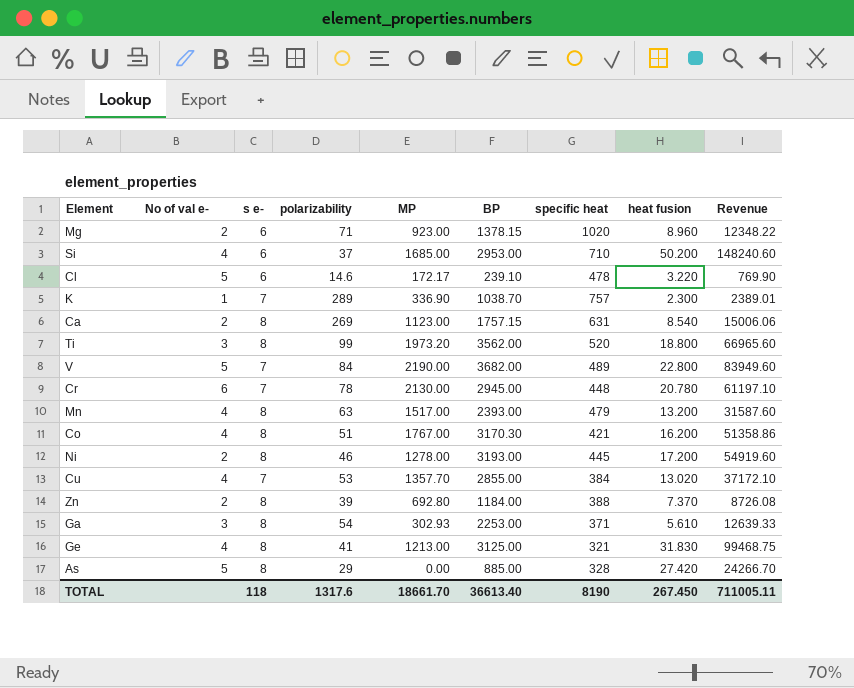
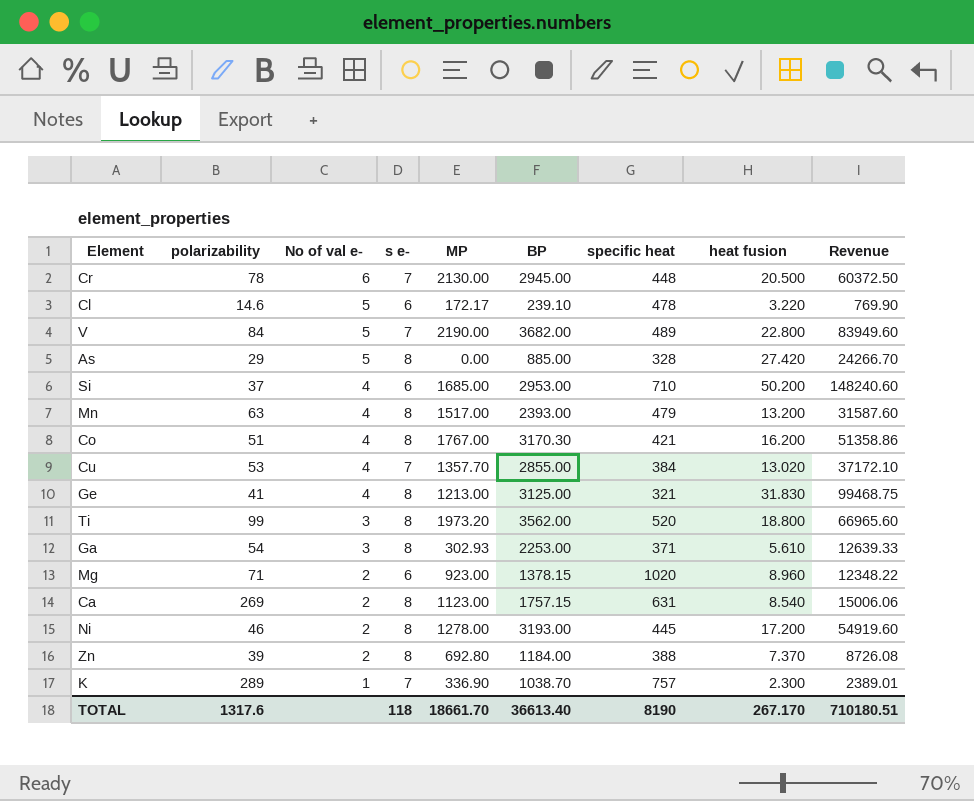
row order: none -> No of val e- descending
column polarizability | position: 4 -> 2
Cr | heat fusion: 20.780 -> 20.500
Cr | Revenue: 61197.10 -> 60372.50
TOTAL | heat fusion: 267.450 -> 267.170
TOTAL | Revenue: 711005.11 -> 710180.51

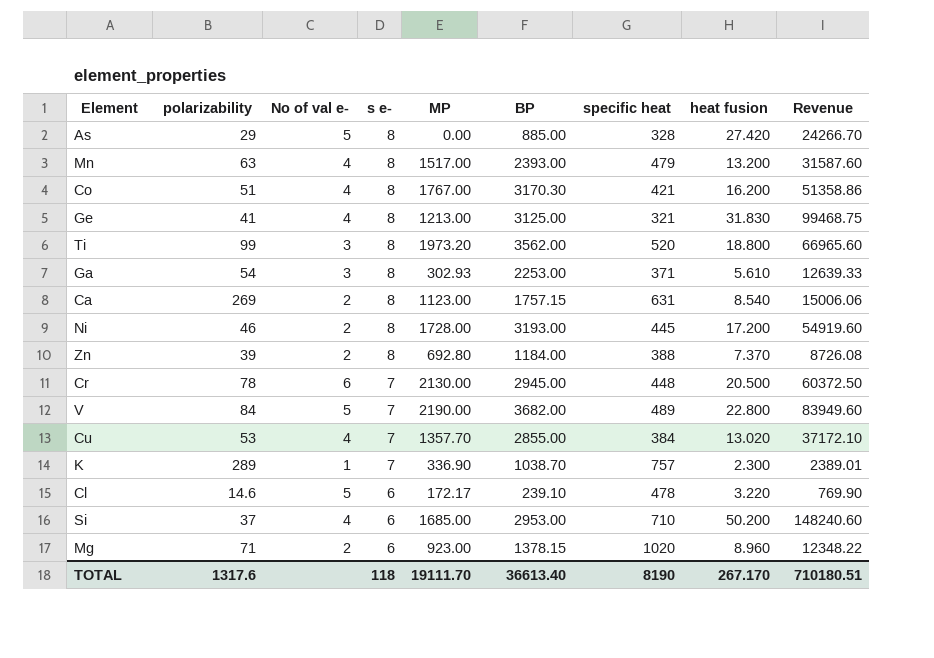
row order: No of val e- descending -> s e- descending
Ni | MP: 1278.00 -> 1728.00
TOTAL | MP: 18661.70 -> 19111.70

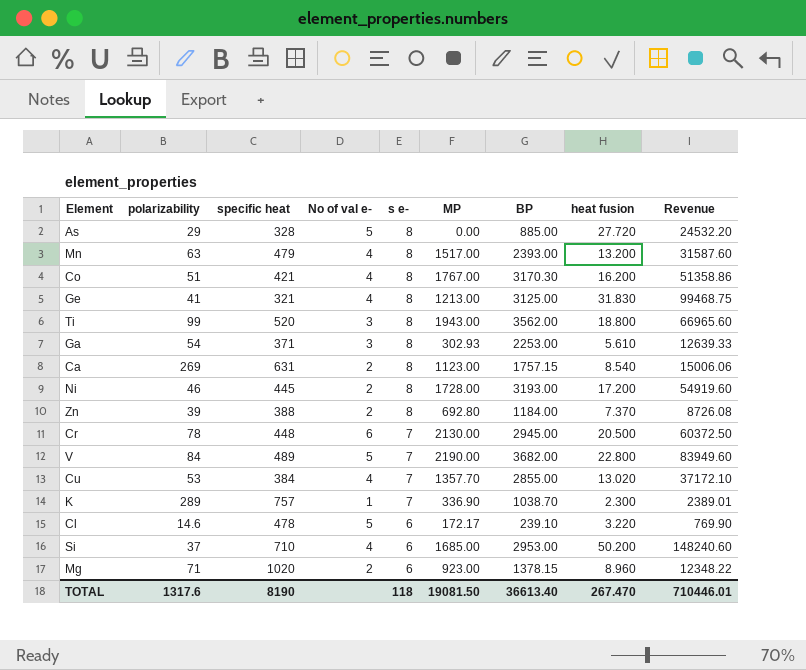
column specific heat | position: 7 -> 3
As | heat fusion: 27.420 -> 27.720
As | Revenue: 24266.70 -> 24532.20
Ti | MP: 1973.20 -> 1943.00
TOTAL | MP: 19111.70 -> 19081.50
TOTAL | heat fusion: 267.170 -> 267.470
TOTAL | Revenue: 710180.51 -> 710446.01

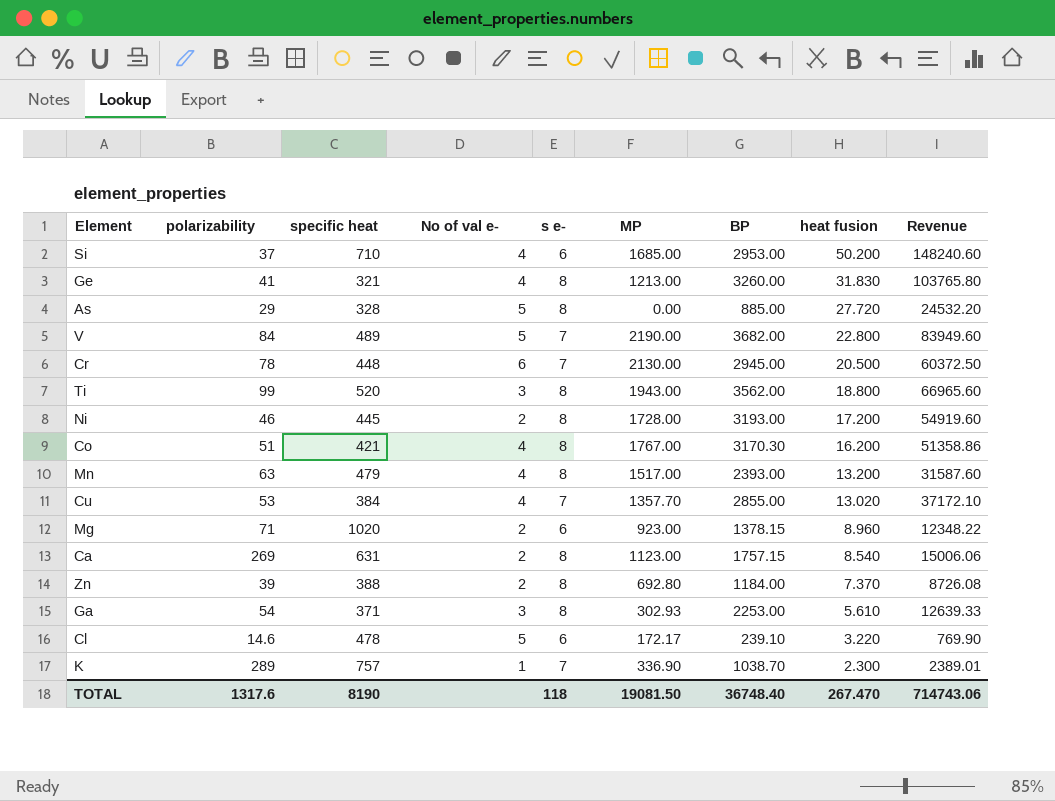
row order: s e- descending -> heat fusion descending
Ge | BP: 3125.00 -> 3260.00
Ge | Revenue: 99468.75 -> 103765.80
TOTAL | BP: 36613.40 -> 36748.40
TOTAL | Revenue: 710446.01 -> 714743.06

